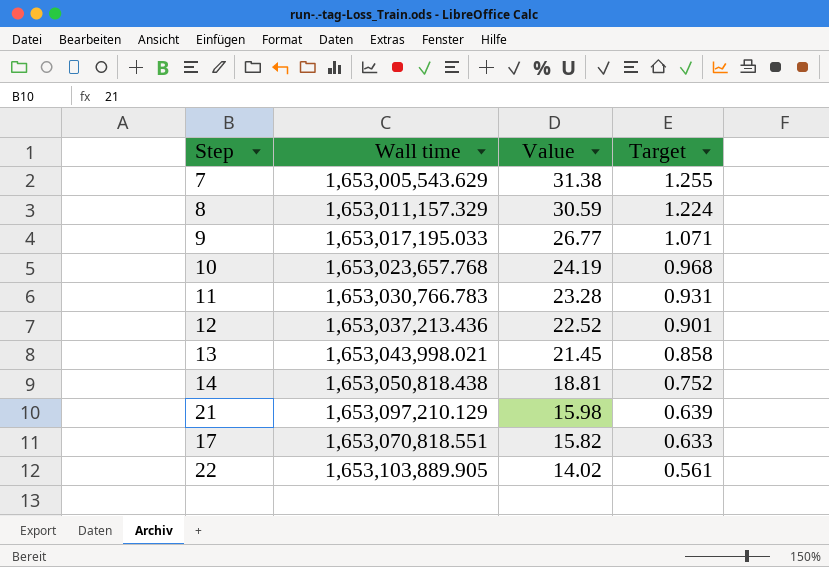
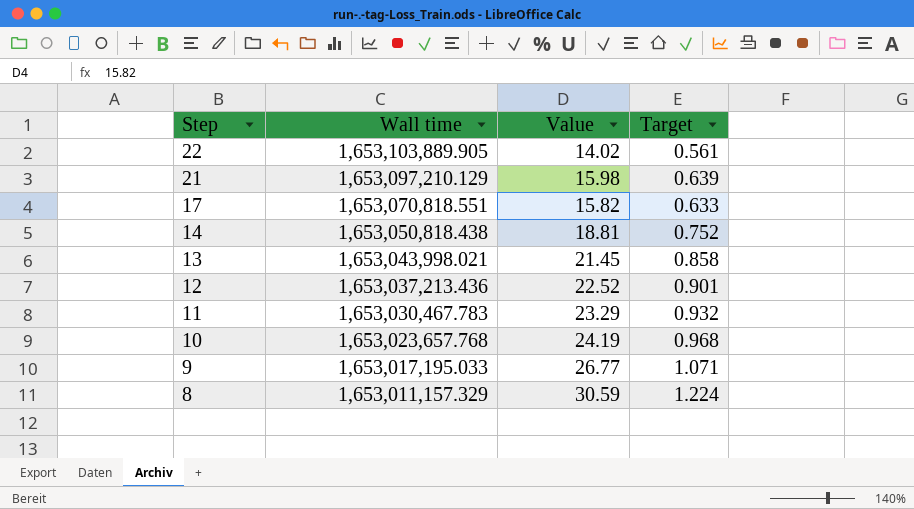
row order: Value descending -> Step descending
row 7: 1,653,005,543.629 | 31.38 | 1.255 -> none
11 | Wall time: 1,653,030,766.783 -> 1,653,030,467.783
11 | Value: 23.28 -> 23.29
11 | Target: 0.931 -> 0.932

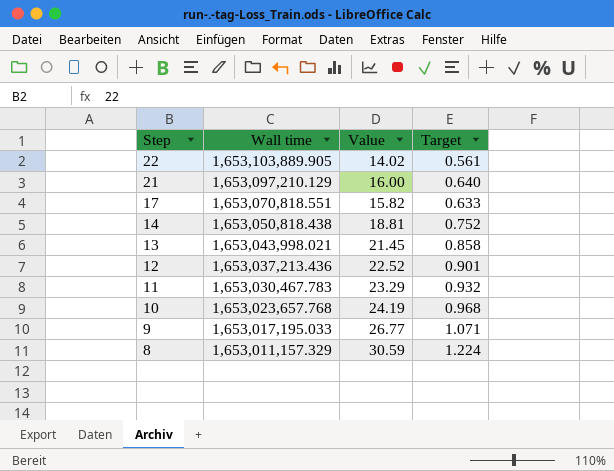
21 | Value: 15.98 -> 16.00
21 | Target: 0.639 -> 0.640

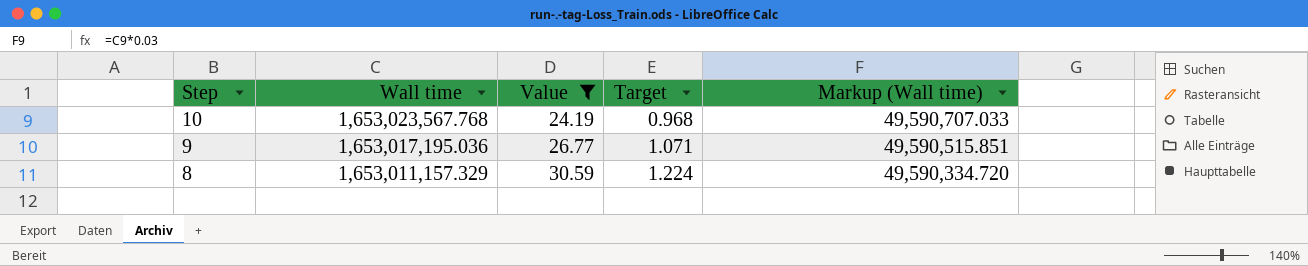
filter: none -> Value >= 24.19
column Markup (Wall time) | formula: none -> [Wall time] * 0.03
10 | Wall time: 1,653,023,657.768 -> 1,653,023,567.768
9 | Wall time: 1,653,017,195.033 -> 1,653,017,195.036

